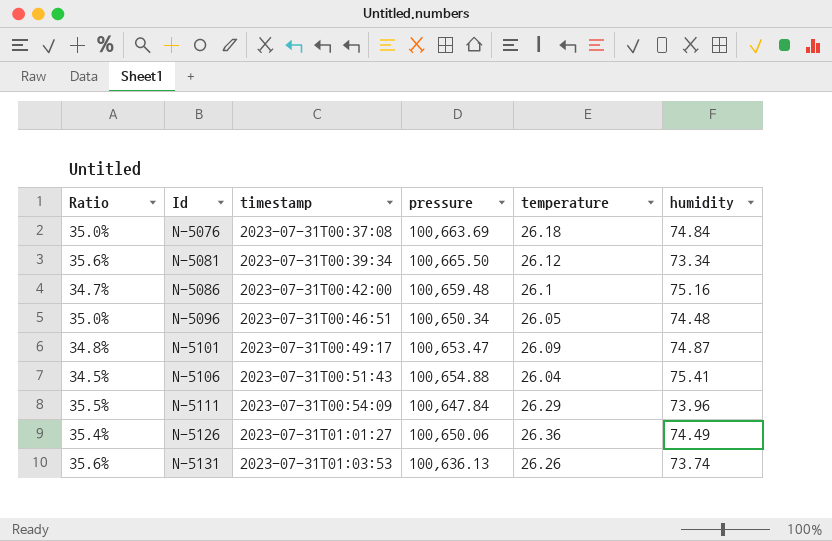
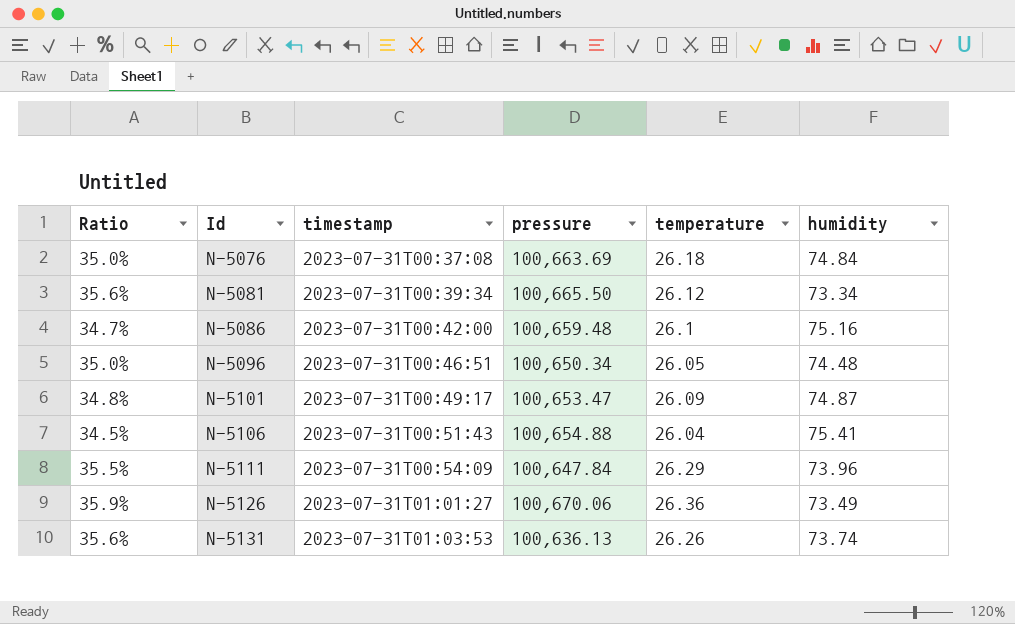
N-5126 | Ratio: 35.4% -> 35.9%
N-5126 | pressure: 100,650.06 -> 100,670.06
N-5126 | humidity: 74.49 -> 73.49

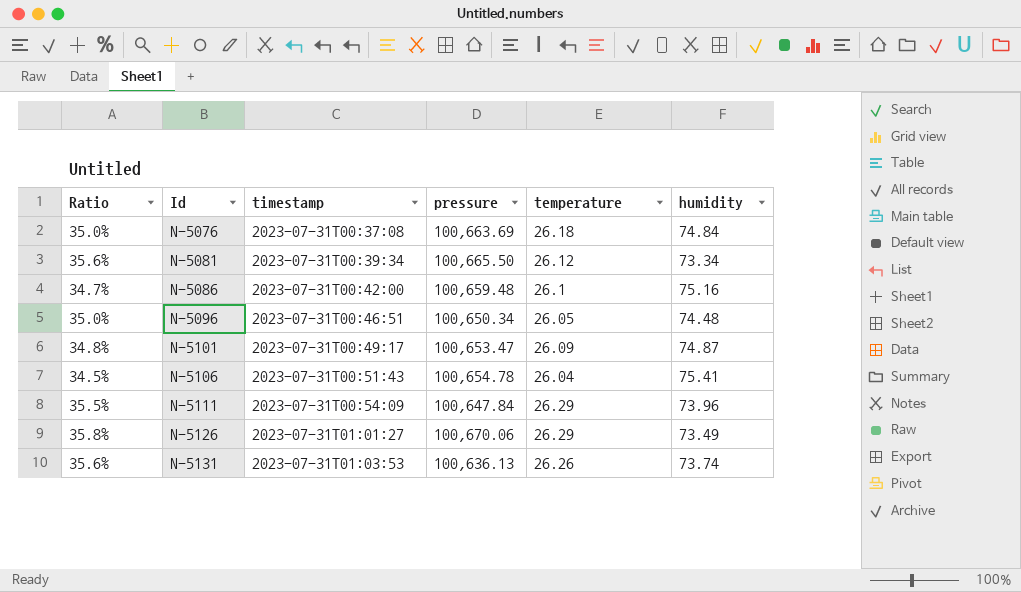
N-5106 | pressure: 100,654.88 -> 100,654.78
N-5126 | Ratio: 35.9% -> 35.8%
N-5126 | temperature: 26.36 -> 26.29

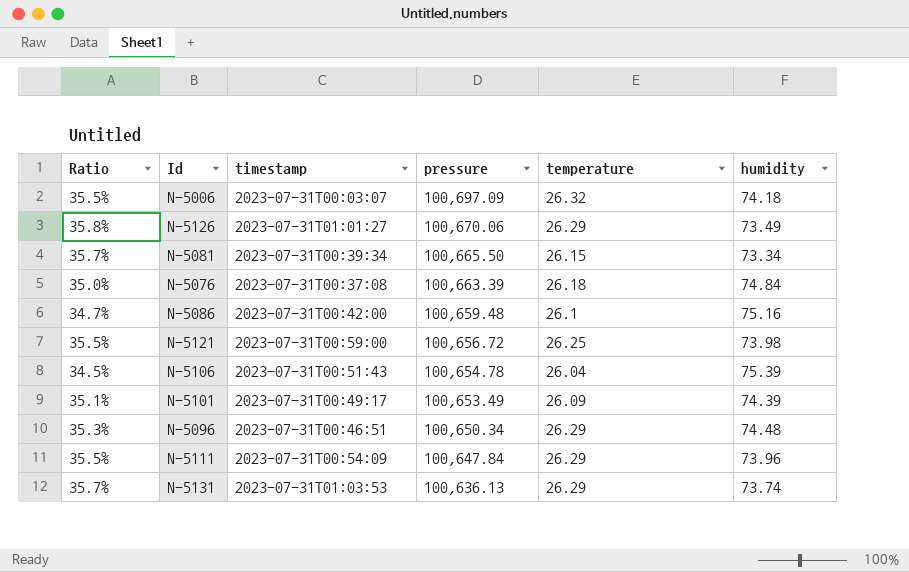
row order: Id ascending -> pressure descending
row N-5006: none -> 35.5% | 2023-07-31T00:03:07 | 100,697.09 | 26.32 | 74.18
N-5081 | Ratio: 35.6% -> 35.7%
N-5081 | temperature: 26.12 -> 26.15
N-5076 | pressure: 100,663.69 -> 100,663.39
row N-5121: none -> 35.5% | 2023-07-31T00:59:00 | 100,656.72 | 26.25 | 73.98
N-5106 | humidity: 75.41 -> 75.39
N-5101 | Ratio: 34.8% -> 35.1%
N-5101 | pressure: 100,653.47 -> 100,653.49
N-5101 | humidity: 74.87 -> 74.39
N-5096 | Ratio: 35.0% -> 35.3%
N-5096 | temperature: 26.05 -> 26.29
N-5131 | Ratio: 35.6% -> 35.7%
N-5131 | temperature: 26.26 -> 26.29

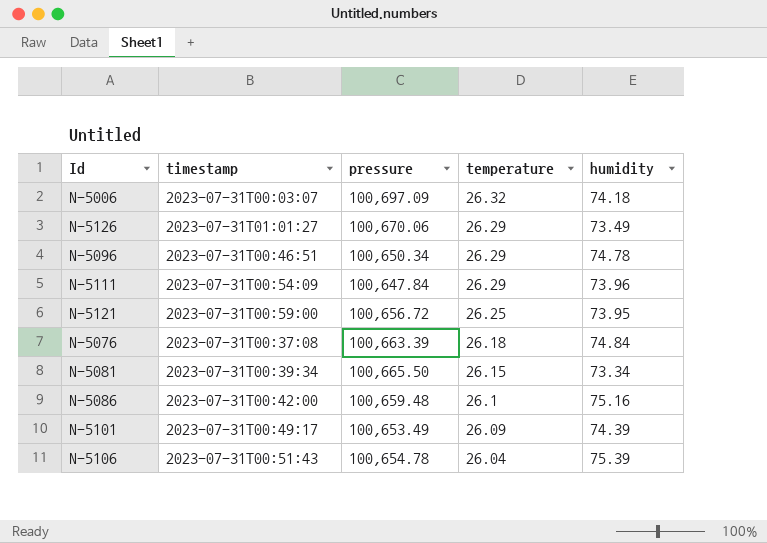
row order: pressure descending -> temperature descending
column Ratio | formula: [temperature] / [humidity] -> none
row N-5131: 35.7% | 2023-07-31T01:03:53 | 100,636.13 | 26.29 | 73.74 -> none
N-5096 | humidity: 74.48 -> 74.78
N-5121 | humidity: 73.98 -> 73.95

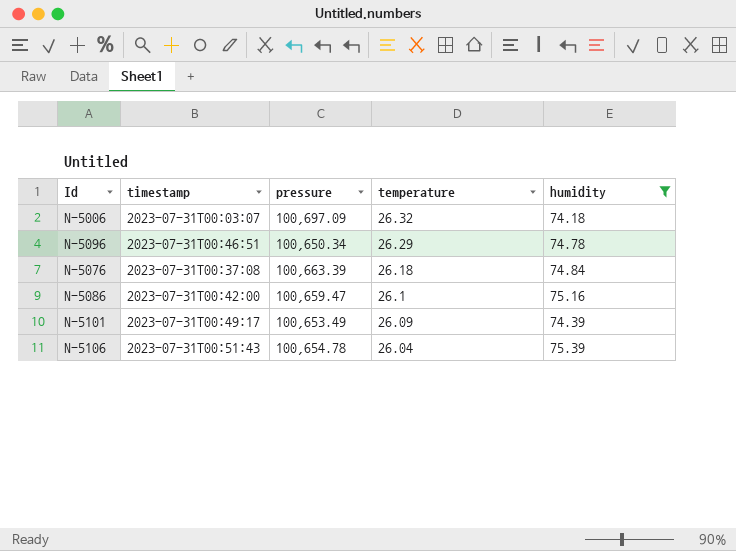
filter: none -> humidity >= 74.18
N-5086 | pressure: 100,659.48 -> 100,659.47

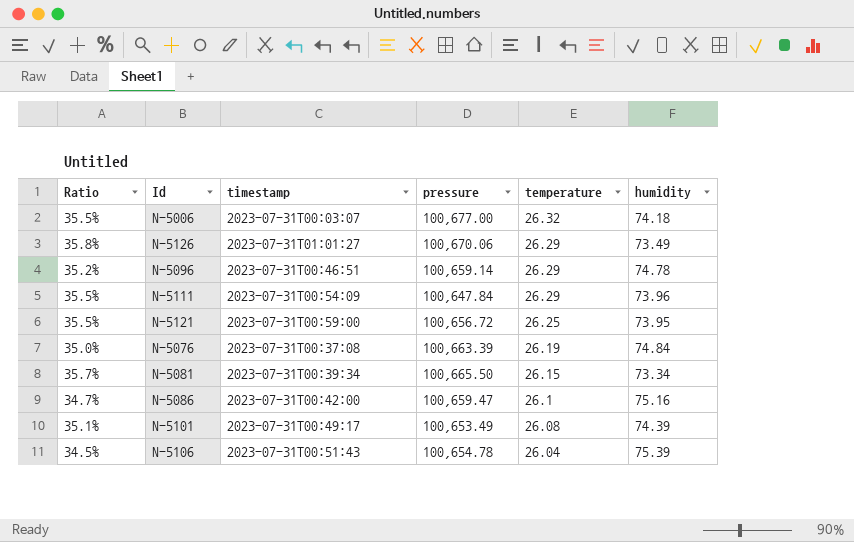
filter: humidity >= 74.18 -> none
column Ratio | formula: none -> [temperature] / [humidity]
N-5006 | pressure: 100,697.09 -> 100,677.00
N-5096 | pressure: 100,650.34 -> 100,659.14
N-5076 | temperature: 26.18 -> 26.19
N-5101 | temperature: 26.09 -> 26.08

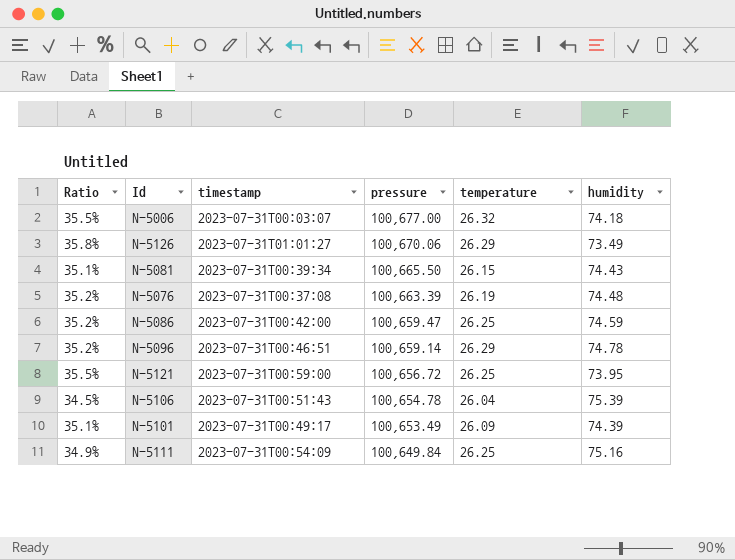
row order: temperature descending -> pressure descending
N-5081 | Ratio: 35.7% -> 35.1%
N-5081 | humidity: 73.34 -> 74.43
N-5076 | Ratio: 35.0% -> 35.2%
N-5076 | humidity: 74.84 -> 74.48
N-5086 | Ratio: 34.7% -> 35.2%
N-5086 | temperature: 26.1 -> 26.25
N-5086 | humidity: 75.16 -> 74.59
N-5101 | temperature: 26.08 -> 26.09
N-5111 | Ratio: 35.5% -> 34.9%
N-5111 | pressure: 100,647.84 -> 100,649.84
N-5111 | temperature: 26.29 -> 26.25
N-5111 | humidity: 73.96 -> 75.16

